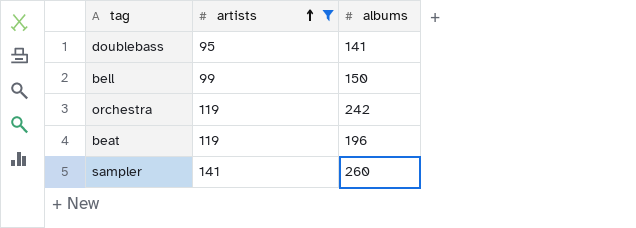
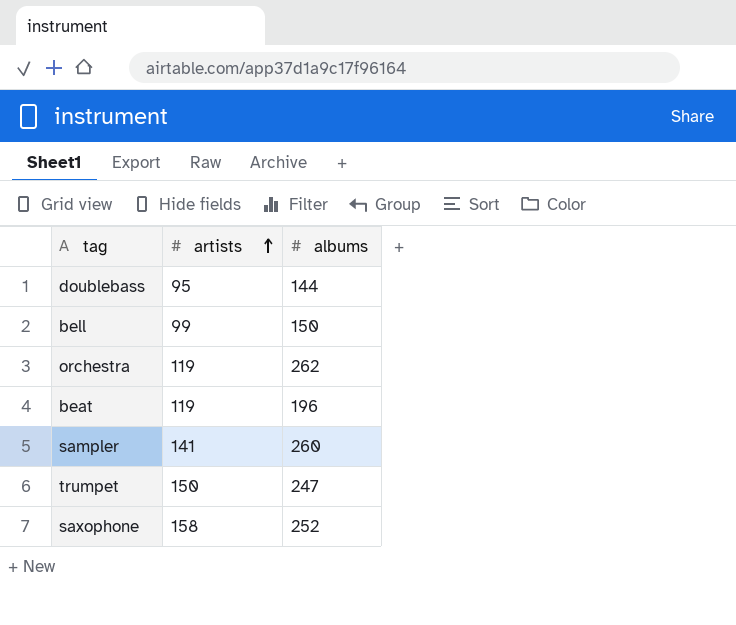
filter: artists <= 141 -> none
doublebass | albums: 141 -> 144
orchestra | albums: 242 -> 262

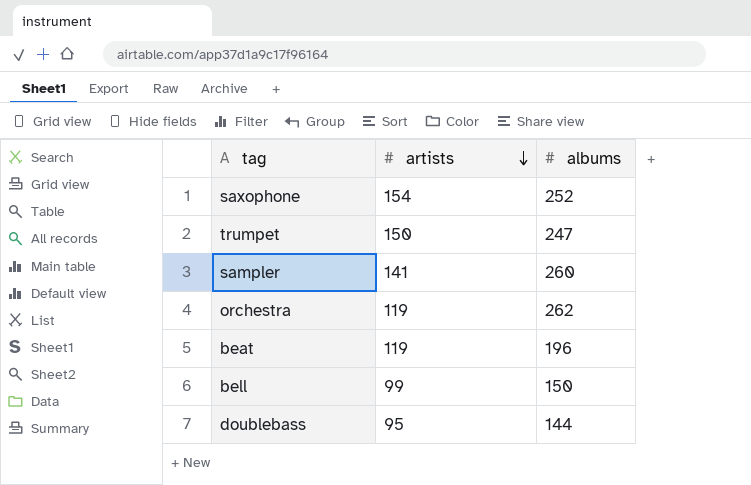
row order: artists ascending -> artists descending
saxophone | artists: 158 -> 154

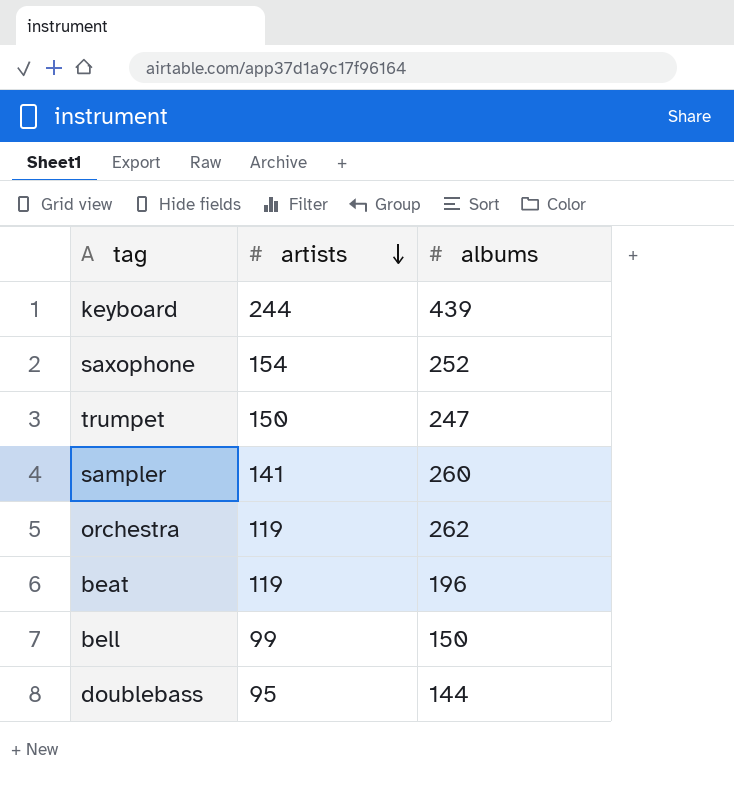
row keyboard: none -> 244 | 439

